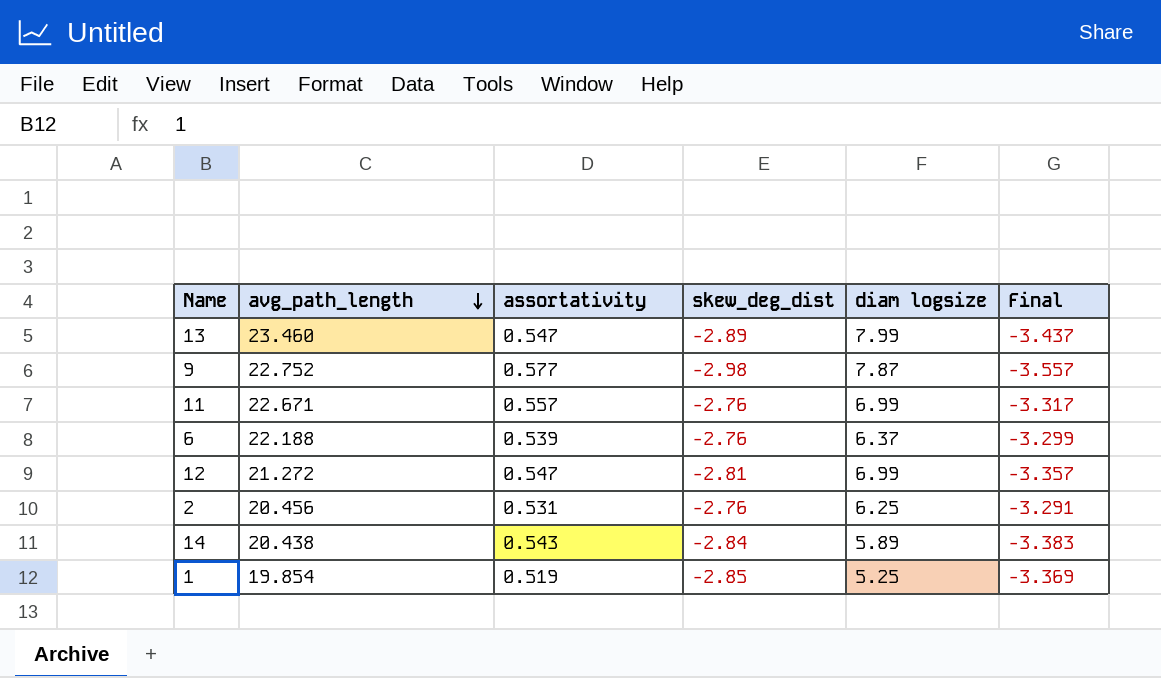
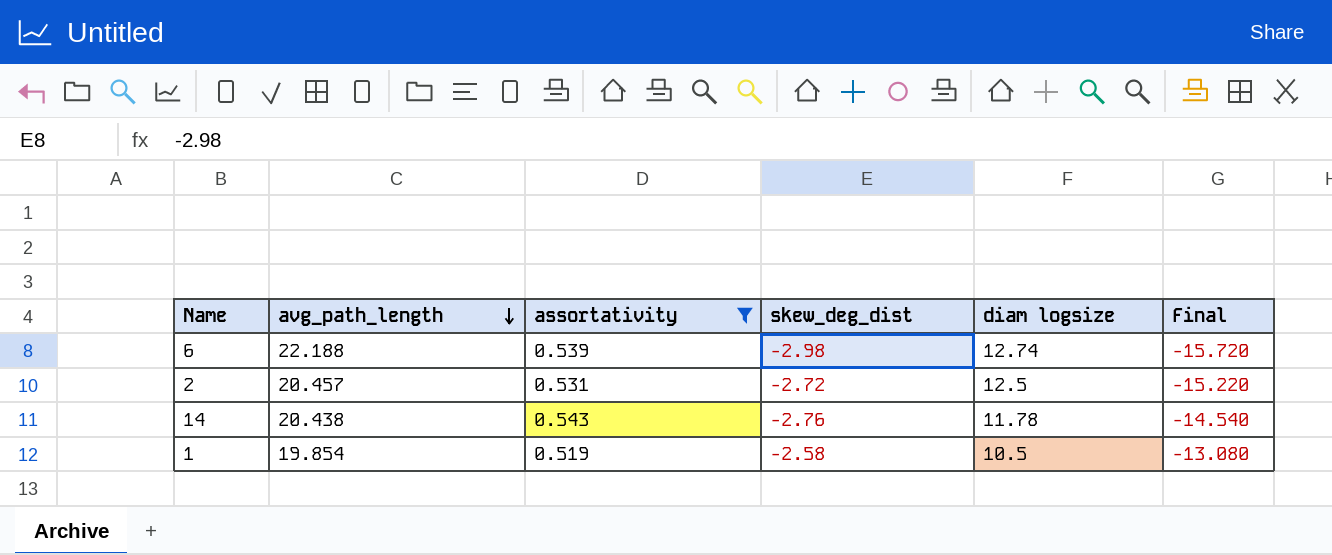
filter: none -> assortativity <= 0.543
column Final | formula: [skew_deg_dist] - [assortativity] -> [skew_deg_dist] - [diam logsize]
6 | skew_deg_dist: -2.76 -> -2.98
6 | diam logsize: 6.37 -> 12.74
2 | avg_path_length: 20.456 -> 20.457
2 | skew_deg_dist: -2.76 -> -2.72
2 | diam logsize: 6.25 -> 12.5
14 | skew_deg_dist: -2.84 -> -2.76
14 | diam logsize: 5.89 -> 11.78
1 | skew_deg_dist: -2.85 -> -2.58
1 | diam logsize: 5.25 -> 10.5

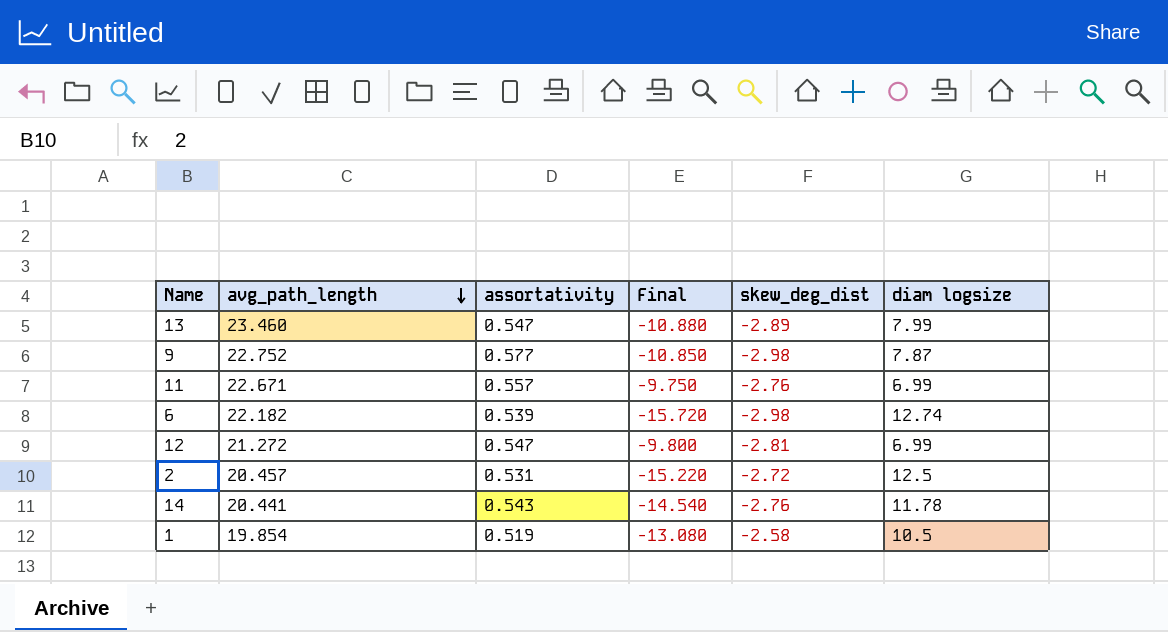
filter: assortativity <= 0.543 -> none
column Final | position: 6 -> 4
6 | avg_path_length: 22.188 -> 22.182
14 | avg_path_length: 20.438 -> 20.441

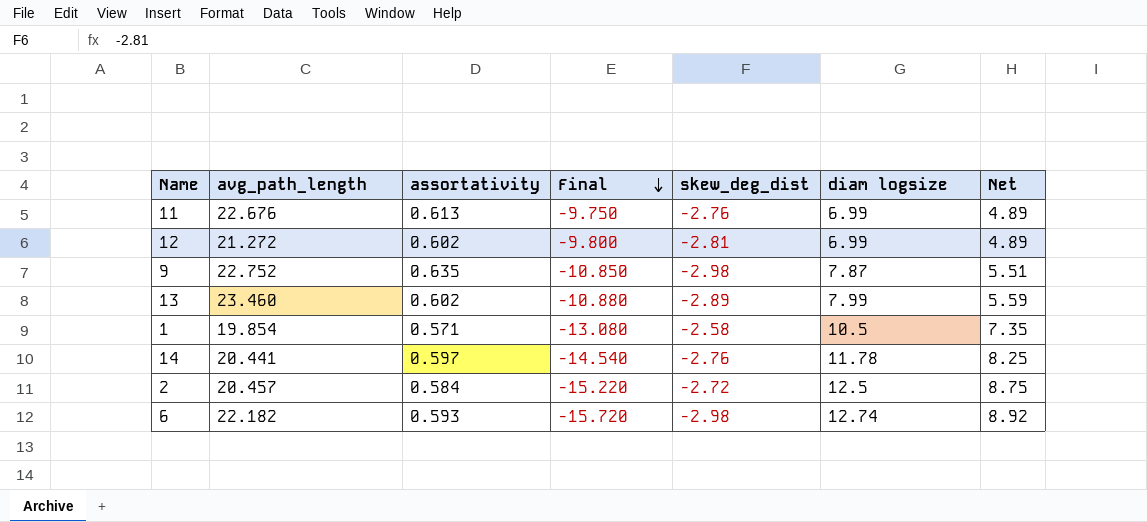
row order: avg_path_length descending -> Final descending
column Net | formula: none -> [diam logsize] * 0.7
11 | avg_path_length: 22.671 -> 22.676
11 | assortativity: 0.557 -> 0.613
12 | assortativity: 0.547 -> 0.602
9 | assortativity: 0.577 -> 0.635
13 | assortativity: 0.547 -> 0.602
1 | assortativity: 0.519 -> 0.571
14 | assortativity: 0.543 -> 0.597
2 | assortativity: 0.531 -> 0.584
6 | assortativity: 0.539 -> 0.593

